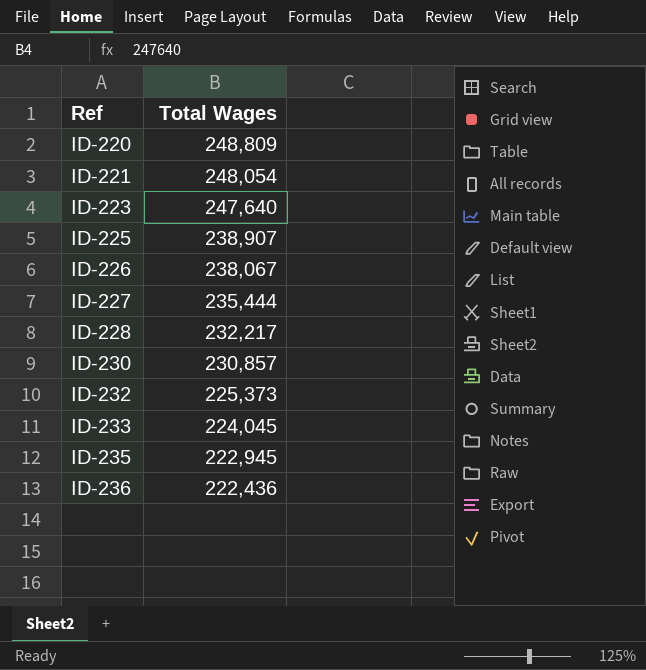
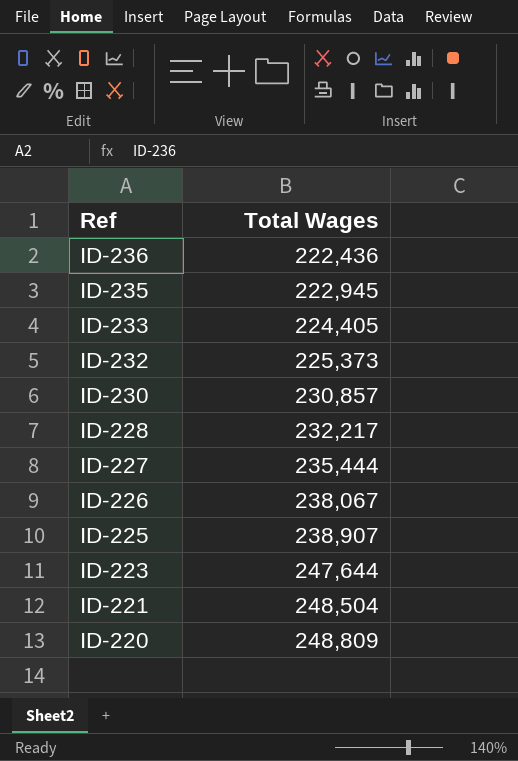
row order: Ref ascending -> Ref descending
ID-233 | Total Wages: 224,045 -> 224,405
ID-223 | Total Wages: 247,640 -> 247,644
ID-221 | Total Wages: 248,054 -> 248,504

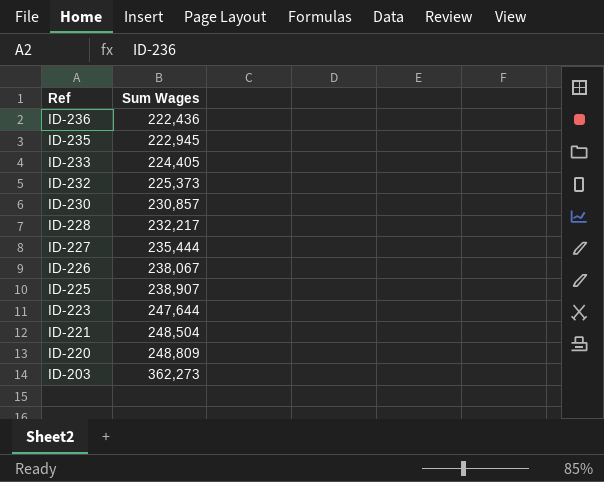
column name: Total Wages -> Sum Wages
row ID-203: none -> 362,273

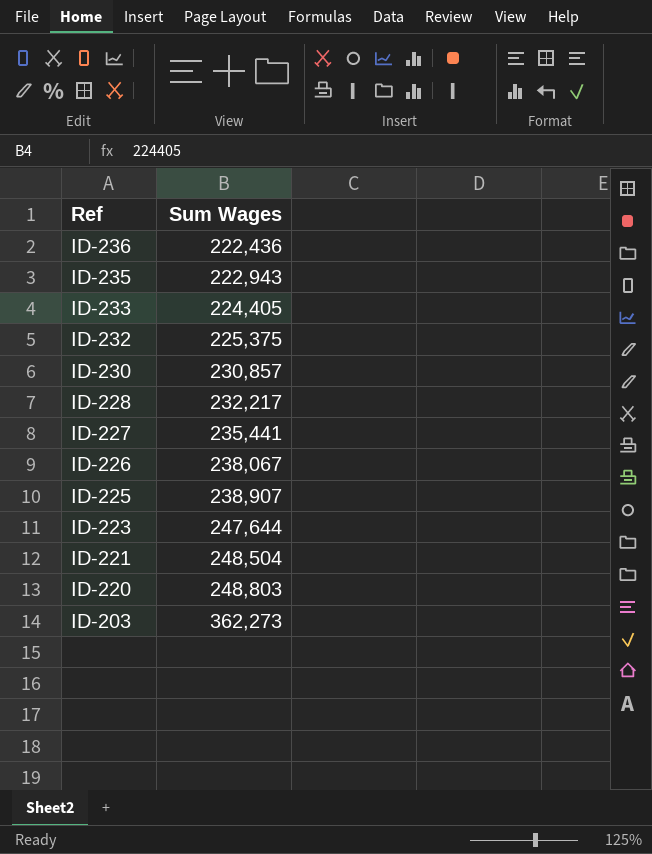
ID-235 | Sum Wages: 222,945 -> 222,943
ID-232 | Sum Wages: 225,373 -> 225,375
ID-227 | Sum Wages: 235,444 -> 235,441
ID-220 | Sum Wages: 248,809 -> 248,803

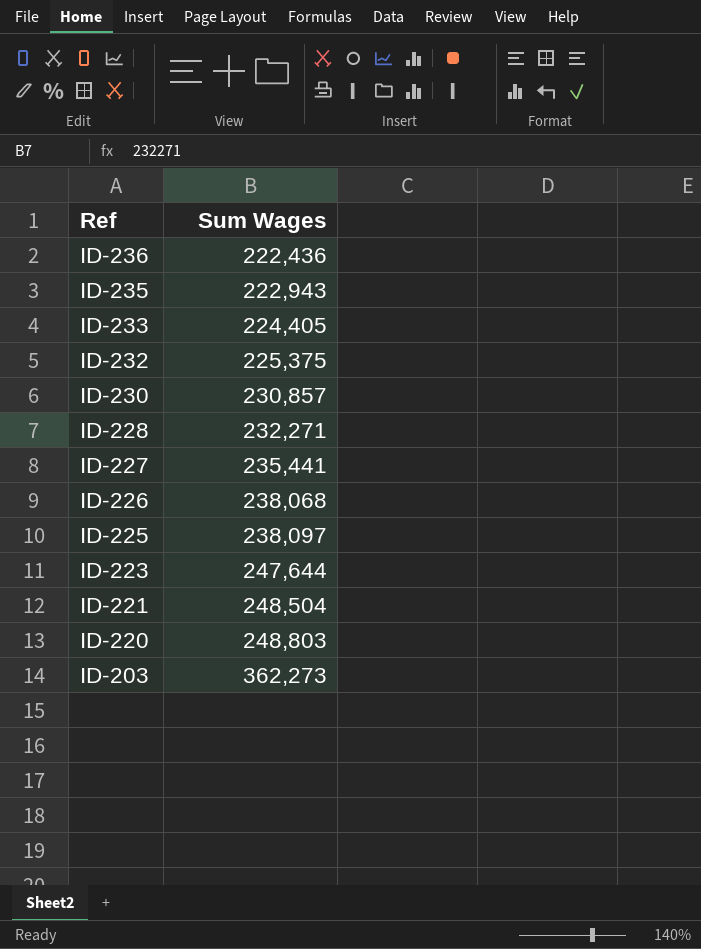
ID-228 | Sum Wages: 232,217 -> 232,271
ID-226 | Sum Wages: 238,067 -> 238,068
ID-225 | Sum Wages: 238,907 -> 238,097

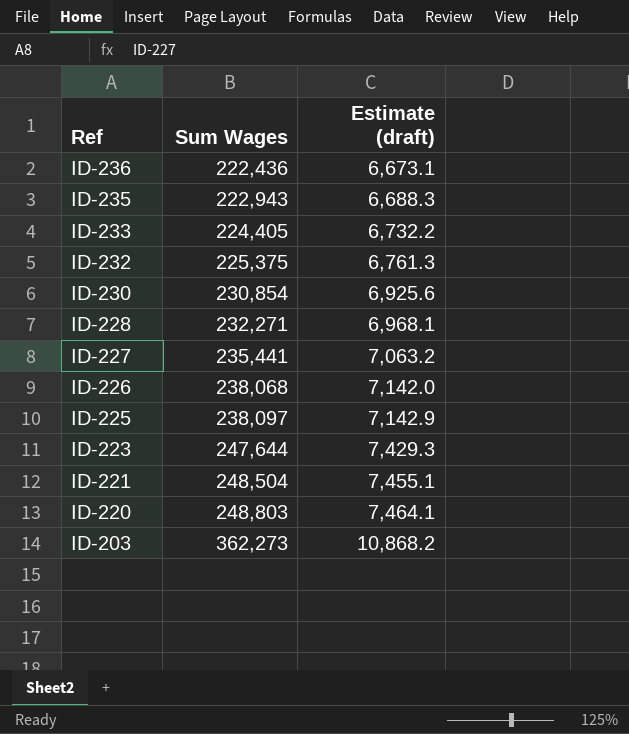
column Estimate (draft) | formula: none -> [Sum Wages] * 0.03
ID-230 | Sum Wages: 230,857 -> 230,854

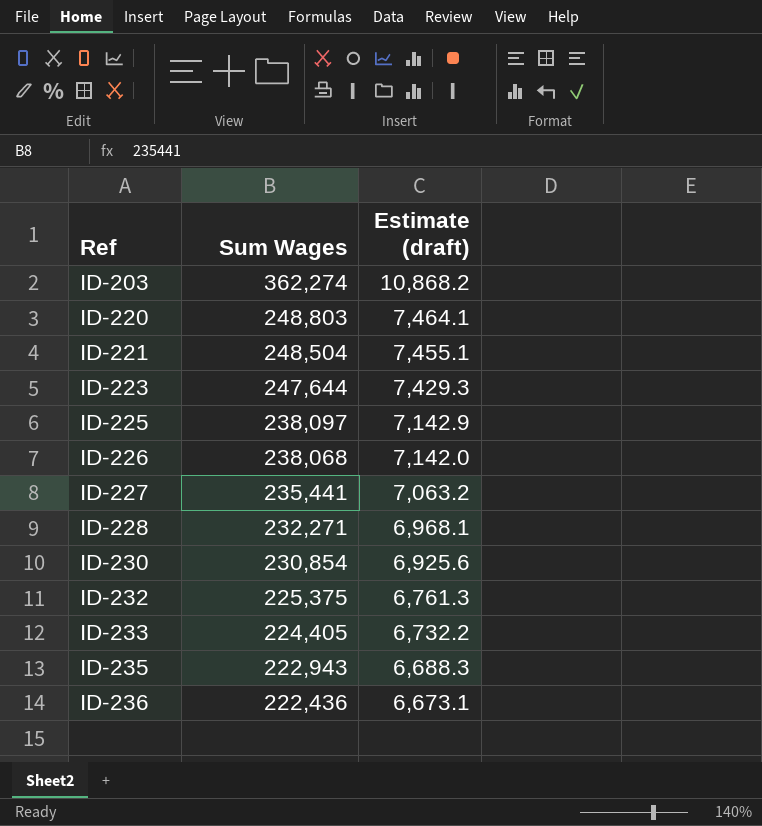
row order: Ref descending -> Ref ascending
ID-203 | Sum Wages: 362,273 -> 362,274

